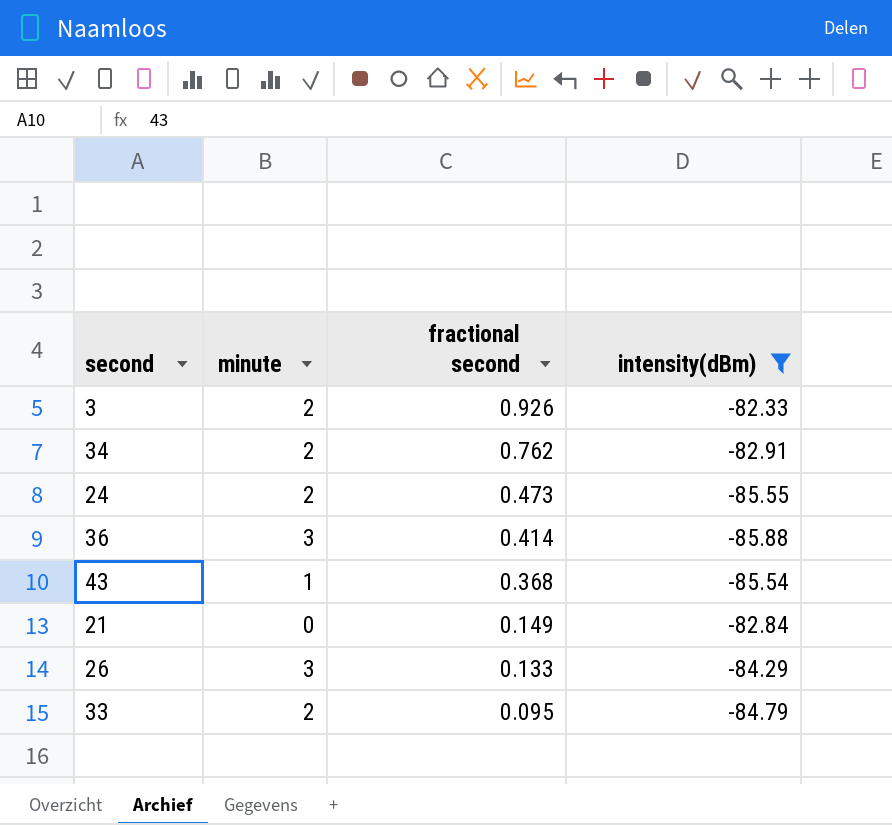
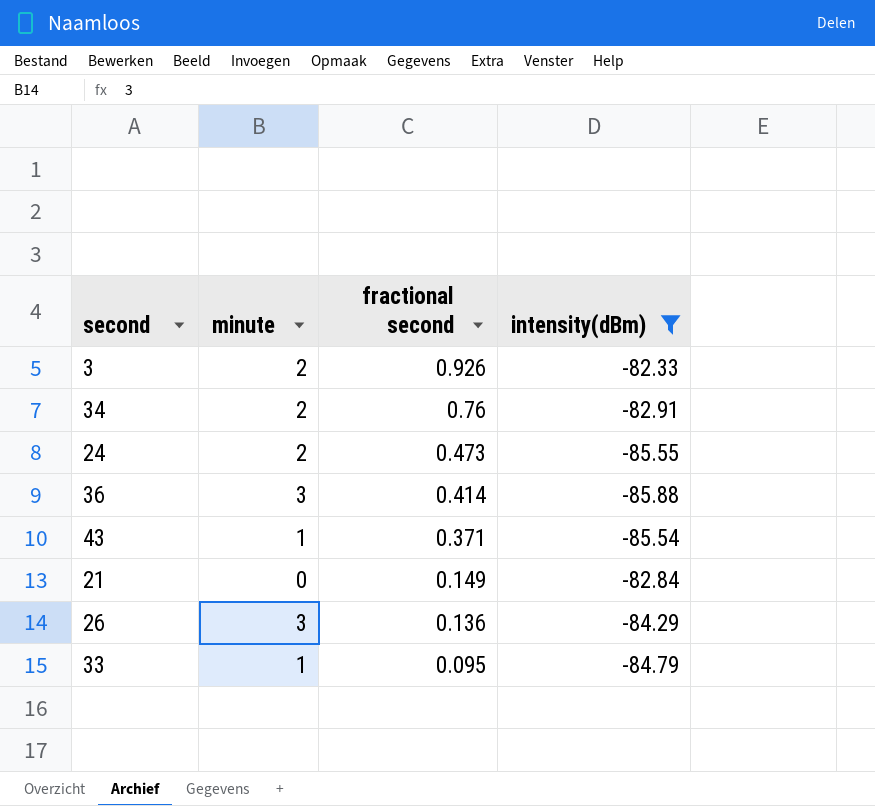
34 | fractional second: 0.762 -> 0.76
43 | fractional second: 0.368 -> 0.371
26 | fractional second: 0.133 -> 0.136
33 | minute: 2 -> 1

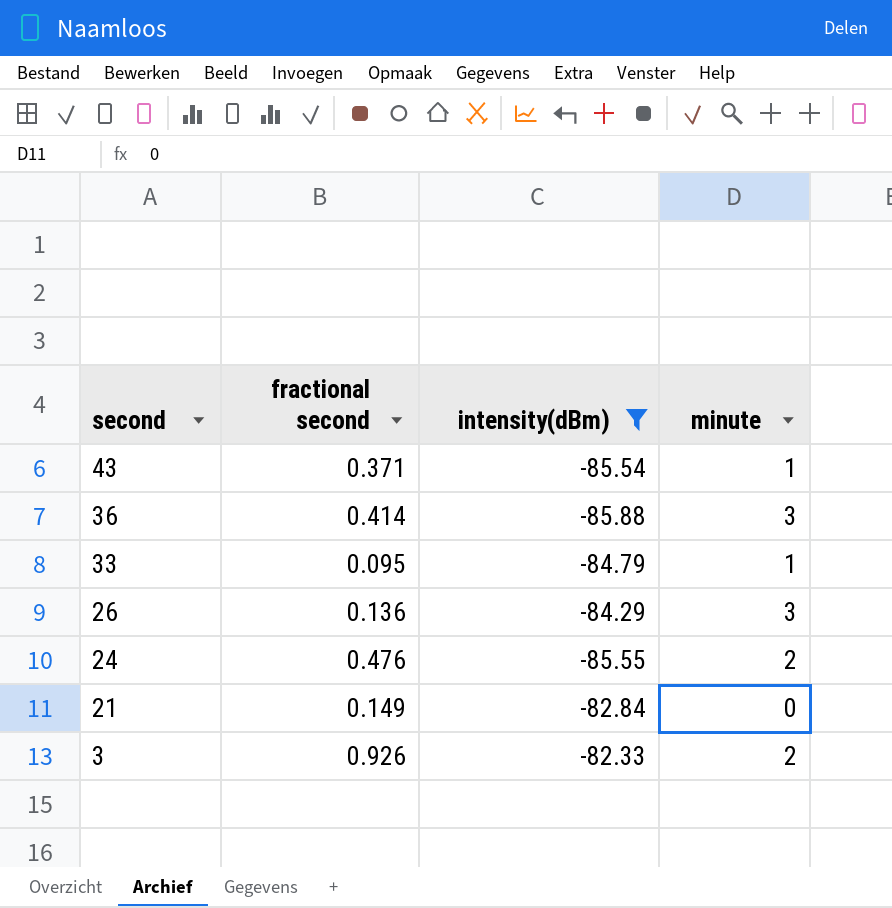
row order: fractional second descending -> second descending
column minute | position: 2 -> 4
row 34: 2 | 0.76 | -82.91 -> none
24 | fractional second: 0.473 -> 0.476

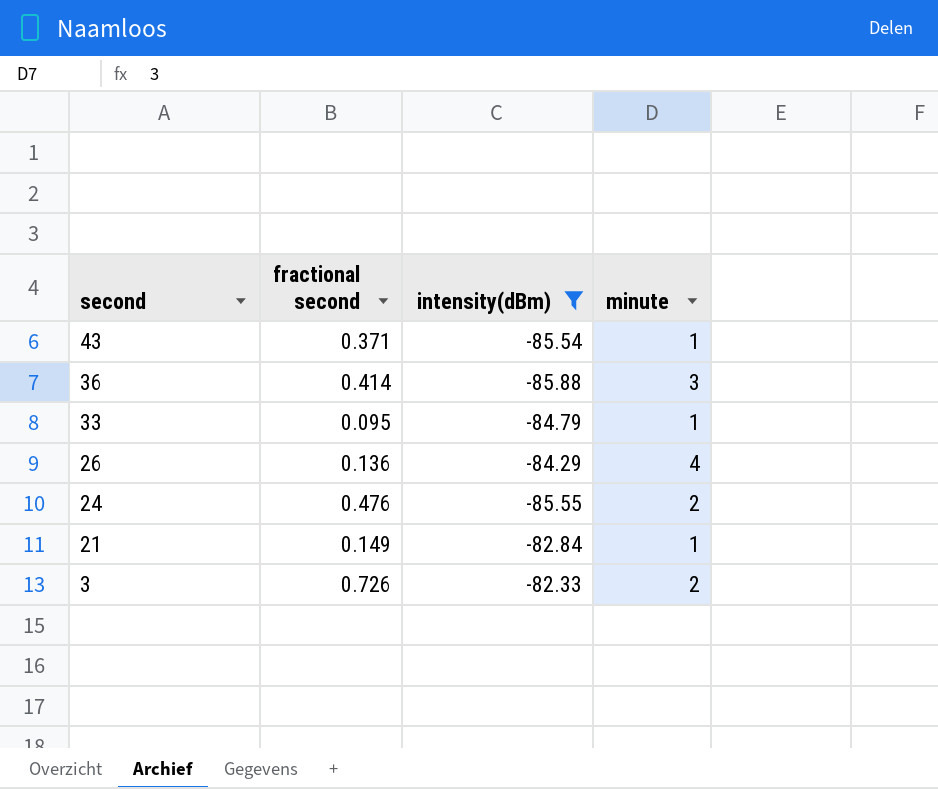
26 | minute: 3 -> 4
21 | minute: 0 -> 1
3 | fractional second: 0.926 -> 0.726

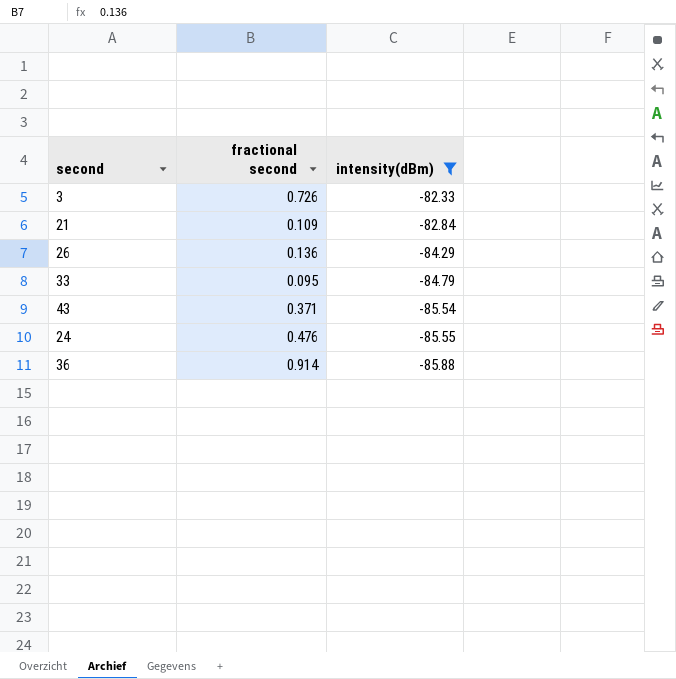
row order: second descending -> intensity(dBm) descending
column minute | position: 4 -> none
21 | fractional second: 0.149 -> 0.109
36 | fractional second: 0.414 -> 0.914

